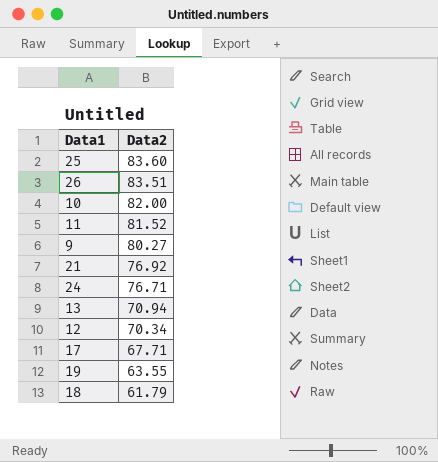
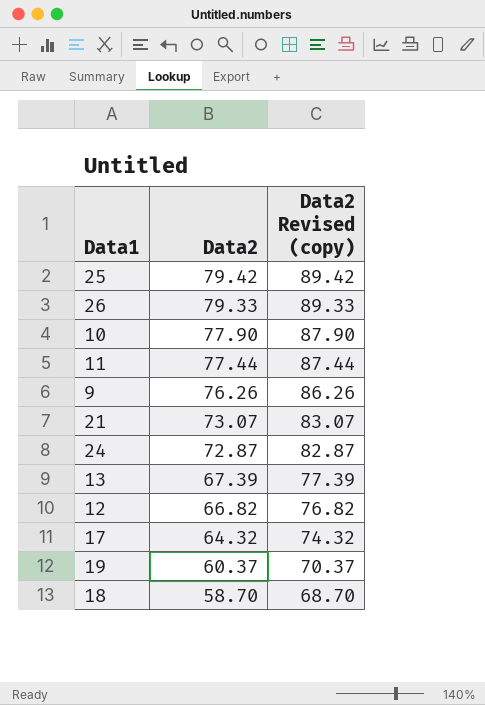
column Data2 Revised (copy) | formula: none -> [Data2] + 10
25 | Data2: 83.60 -> 79.42
26 | Data2: 83.51 -> 79.33
10 | Data2: 82.00 -> 77.90
11 | Data2: 81.52 -> 77.44
9 | Data2: 80.27 -> 76.26
21 | Data2: 76.92 -> 73.07
24 | Data2: 76.71 -> 72.87
13 | Data2: 70.94 -> 67.39
12 | Data2: 70.34 -> 66.82
17 | Data2: 67.71 -> 64.32
19 | Data2: 63.55 -> 60.37
18 | Data2: 61.79 -> 58.70

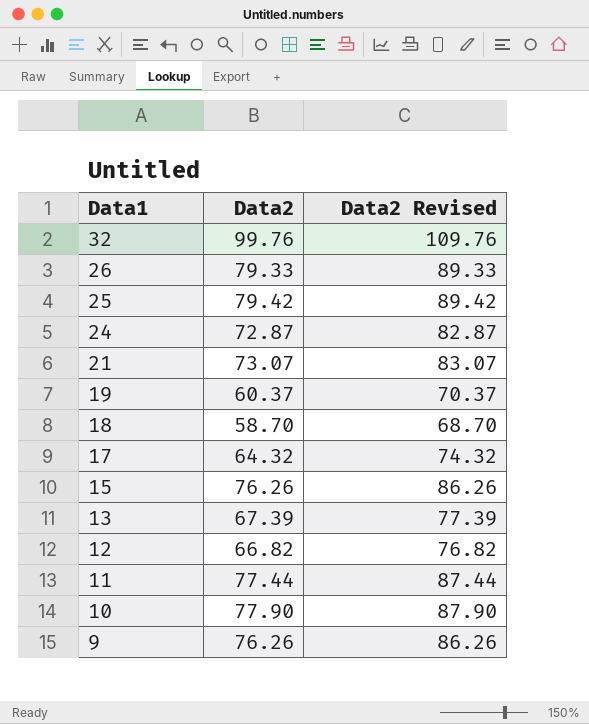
row order: Data2 descending -> Data1 descending
column name: Data2 Revised (copy) -> Data2 Revised
row 32: none -> 99.76 | 109.76
row 15: none -> 76.26 | 86.26

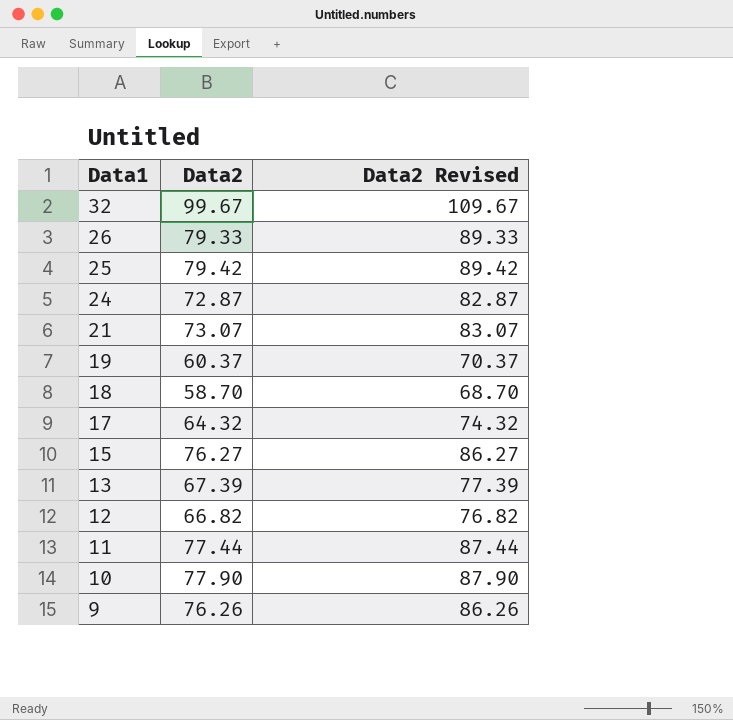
32 | Data2: 99.76 -> 99.67
32 | Data2 Revised: 109.76 -> 109.67
15 | Data2: 76.26 -> 76.27
15 | Data2 Revised: 86.26 -> 86.27

